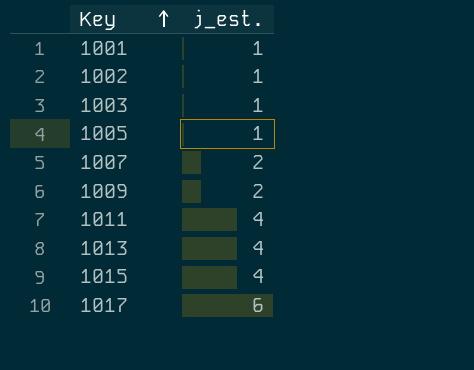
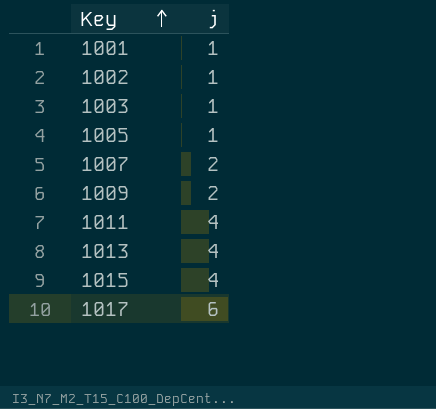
column name: j_est. -> j

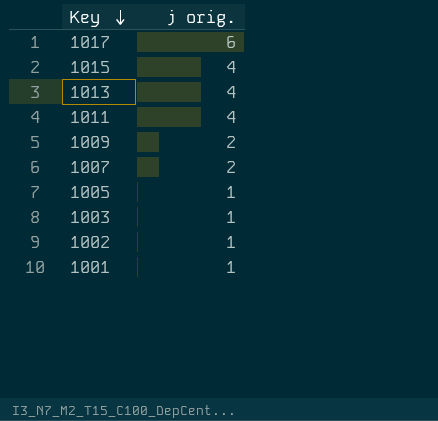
row order: Key ascending -> Key descending
column name: j -> j orig.

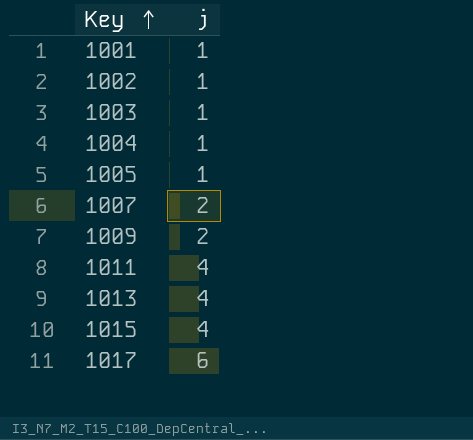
row order: Key descending -> Key ascending
column name: j orig. -> j
row 1004: none -> 1

